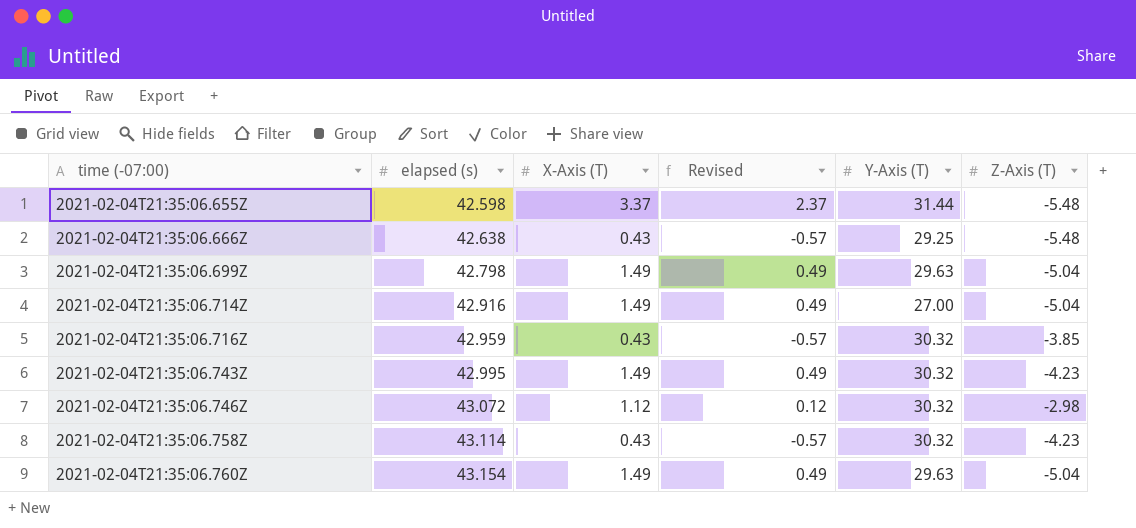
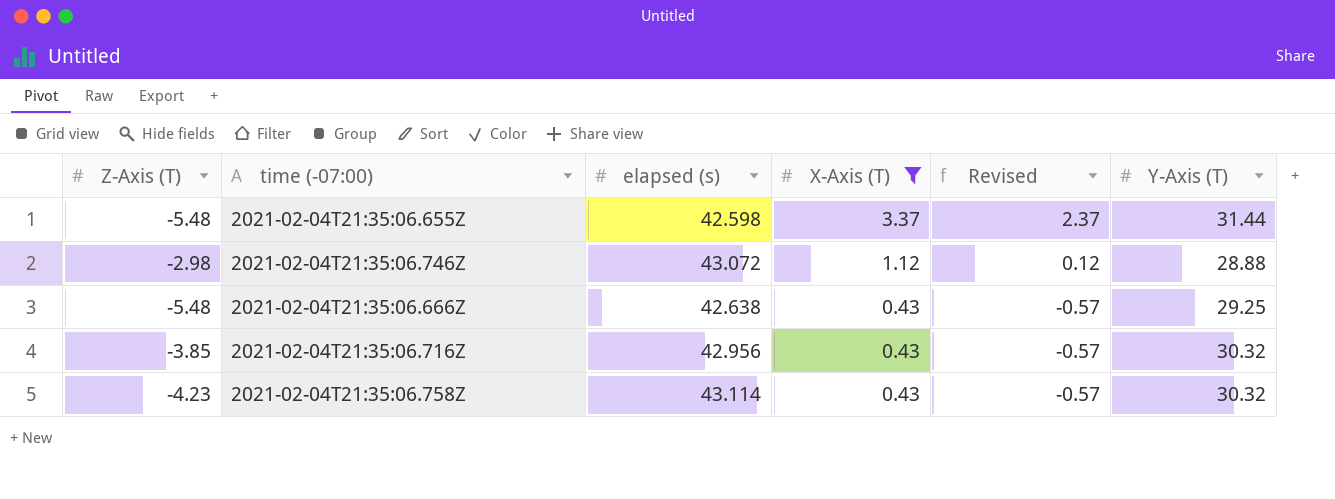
filter: none -> X-Axis (T) != 1.49
row order: time (-07:00) ascending -> X-Axis (T) descending
column Z-Axis (T) | position: 6 -> 1
2021-02-04T21:35:06.746Z | Y-Axis (T): 30.32 -> 28.88
2021-02-04T21:35:06.716Z | elapsed (s): 42.959 -> 42.956

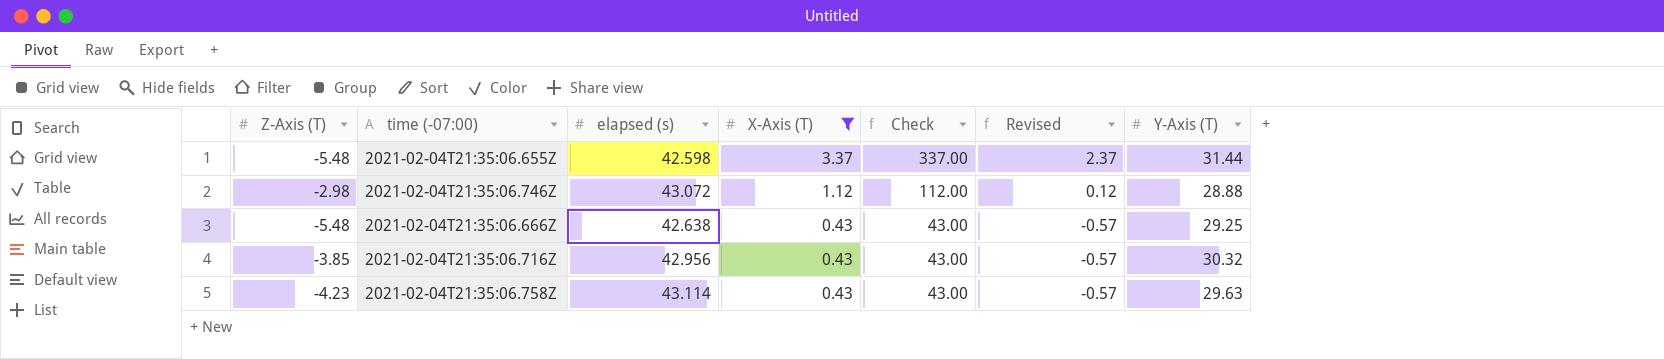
column Check | formula: none -> [X-Axis (T)] * 100
2021-02-04T21:35:06.758Z | Y-Axis (T): 30.32 -> 29.63

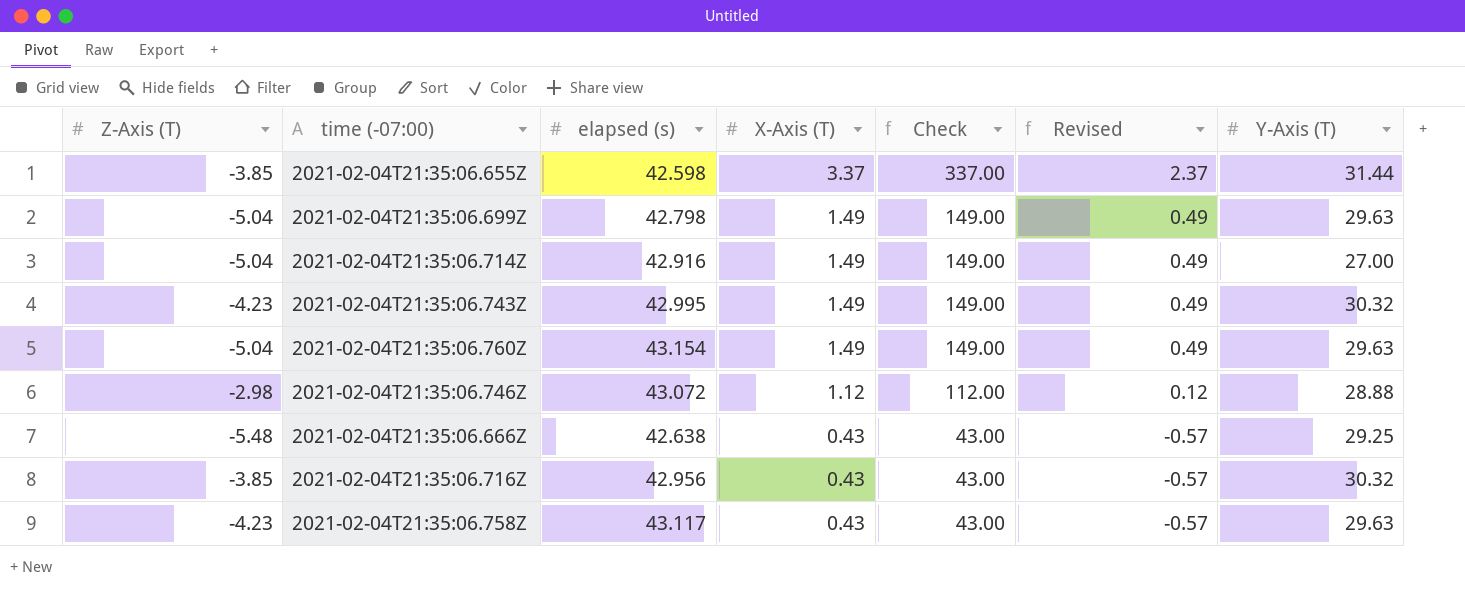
filter: X-Axis (T) != 1.49 -> none
2021-02-04T21:35:06.655Z | Z-Axis (T): -5.48 -> -3.85
2021-02-04T21:35:06.758Z | elapsed (s): 43.114 -> 43.117

